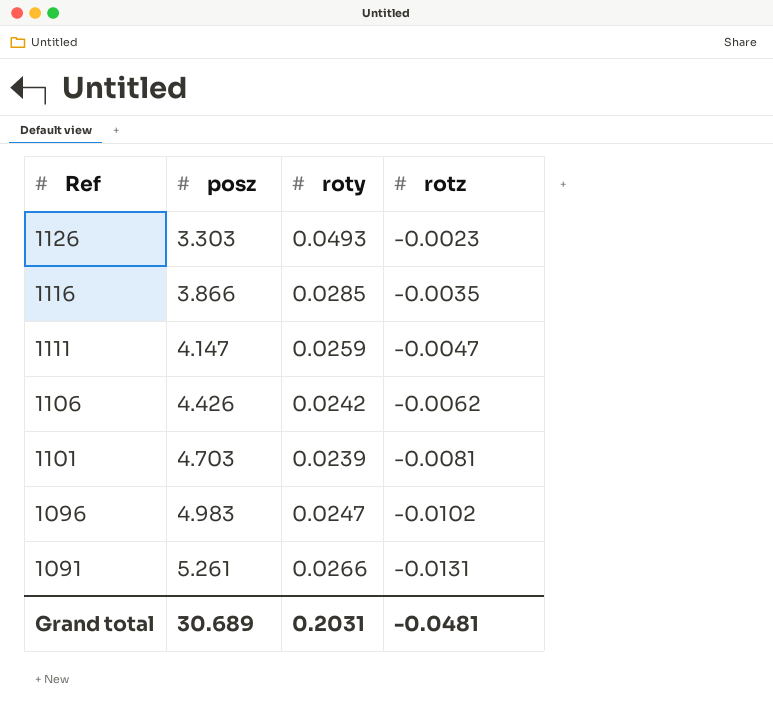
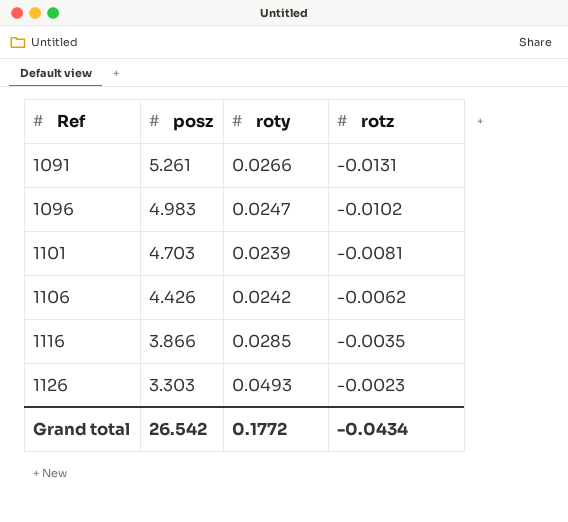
row order: Ref descending -> Ref ascending
row 1111: 4.147 | 0.0259 | -0.0047 -> none
Grand total | posz: 30.689 -> 26.542
Grand total | roty: 0.2031 -> 0.1772
Grand total | rotz: -0.0481 -> -0.0434

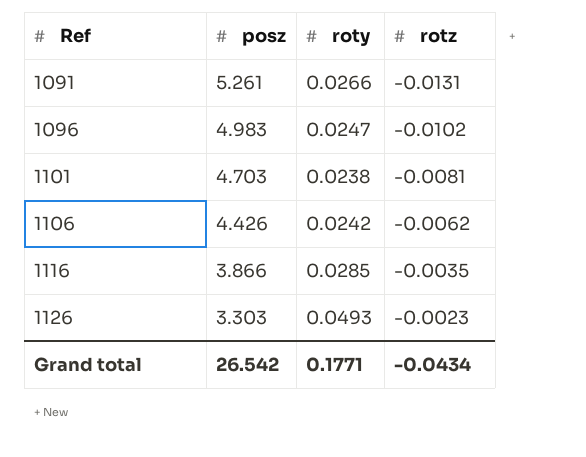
1101 | roty: 0.0239 -> 0.0238
Grand total | roty: 0.1772 -> 0.1771

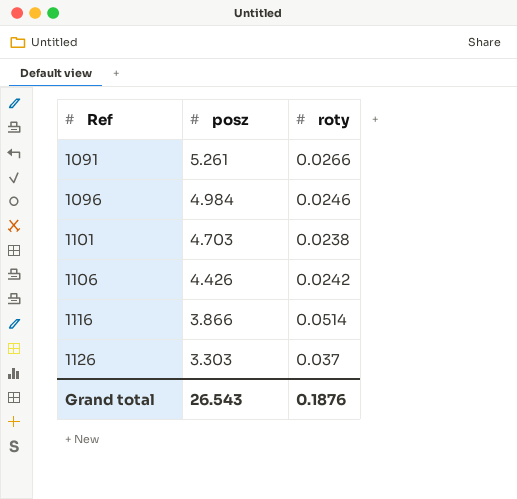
column rotz | position: 4 -> none
1096 | posz: 4.983 -> 4.984
1096 | roty: 0.0247 -> 0.0246
1116 | roty: 0.0285 -> 0.0514
1126 | roty: 0.0493 -> 0.037
Grand total | posz: 26.542 -> 26.543
Grand total | roty: 0.1771 -> 0.1876

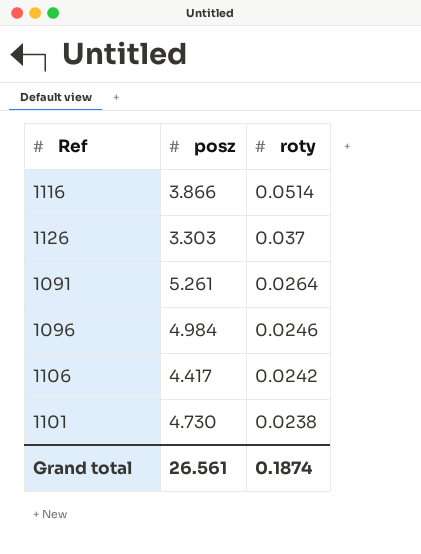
row order: Ref ascending -> roty descending
1091 | roty: 0.0266 -> 0.0264
1106 | posz: 4.426 -> 4.417
1101 | posz: 4.703 -> 4.730
Grand total | posz: 26.543 -> 26.561
Grand total | roty: 0.1876 -> 0.1874

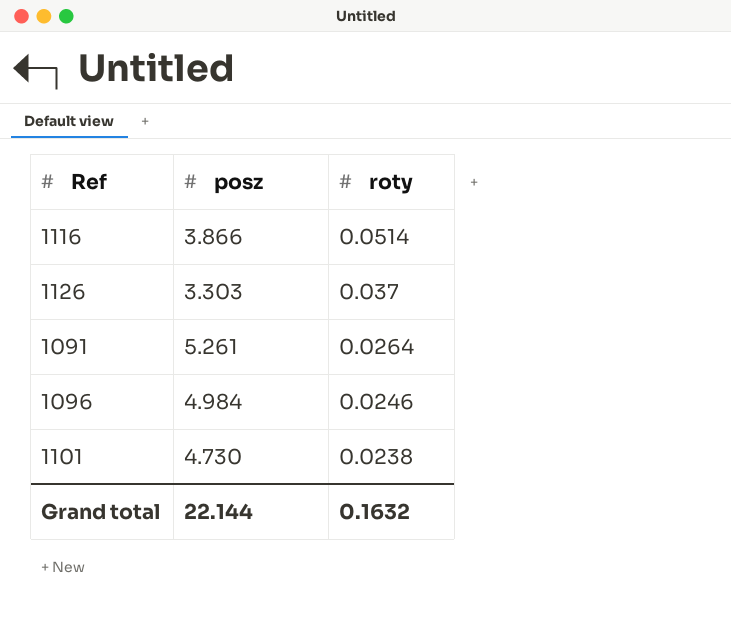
row 1106: 4.417 | 0.0242 -> none
Grand total | posz: 26.561 -> 22.144
Grand total | roty: 0.1874 -> 0.1632

